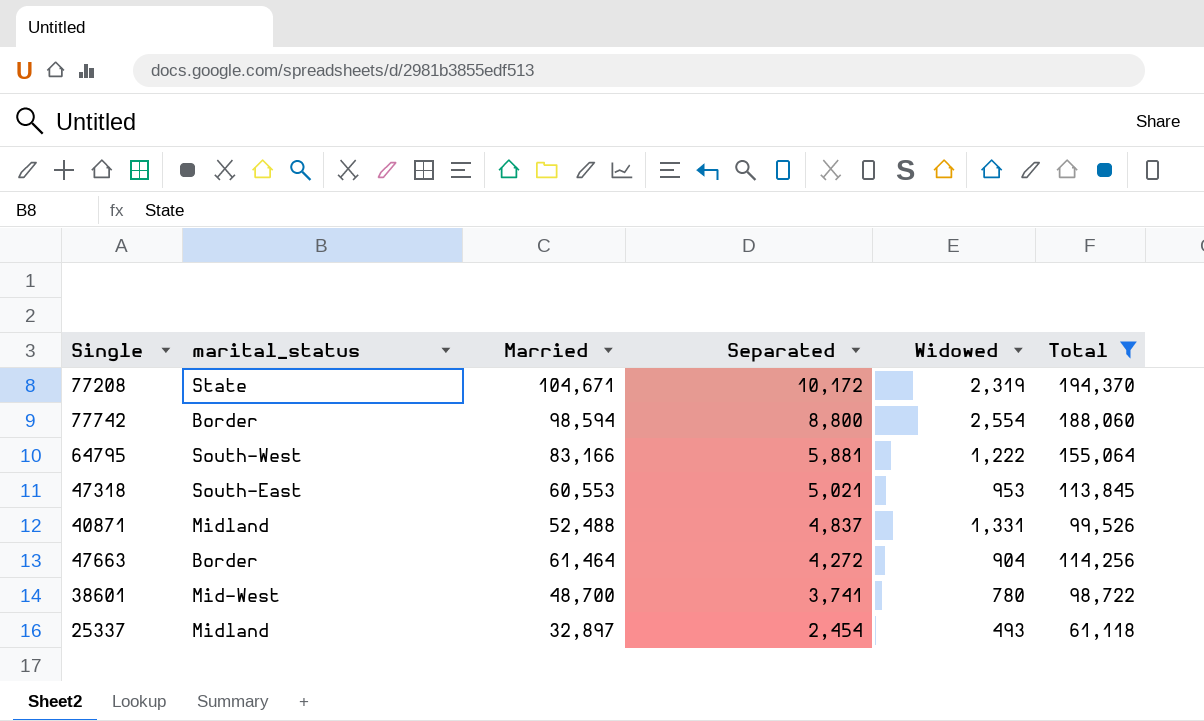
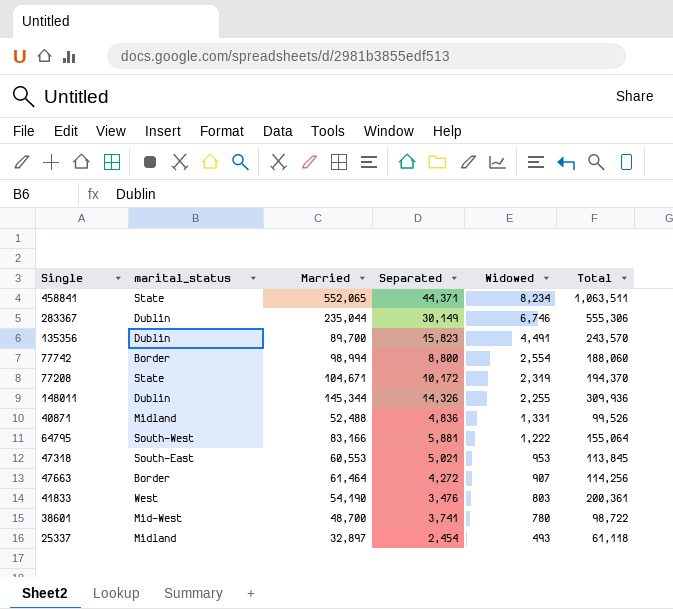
filter: Total <= 194,370 -> none
row order: Separated descending -> Widowed descending
77742 | Married: 98,594 -> 98,994
40871 | Separated: 4,837 -> 4,836
47663 | Widowed: 904 -> 907

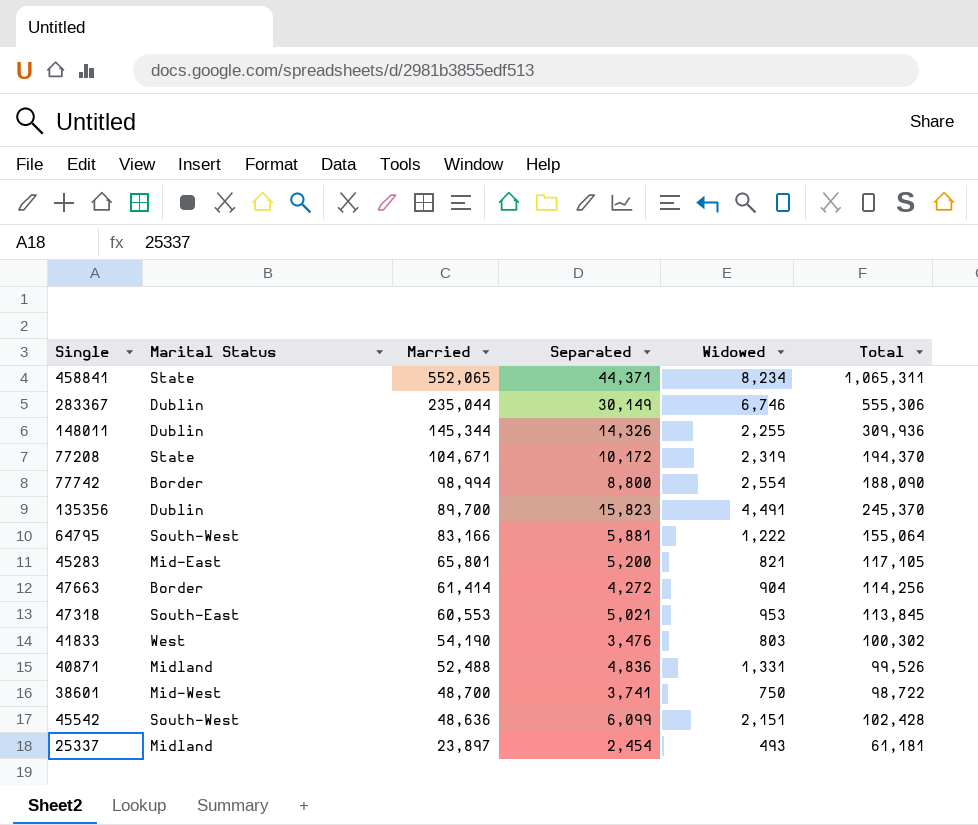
row order: Widowed descending -> Married descending
column name: marital_status -> Marital Status
458841 | Total: 1,063,511 -> 1,065,311
77742 | Total: 188,060 -> 188,090
135356 | Total: 243,570 -> 245,370
row 45283: none -> Mid-East | 65,801 | 5,200 | 821 | 117,105
47663 | Married: 61,464 -> 61,414
47663 | Widowed: 907 -> 904
41833 | Total: 200,361 -> 100,302
38601 | Widowed: 780 -> 750
row 45542: none -> South-West | 48,636 | 6,099 | 2,151 | 102,428
25337 | Married: 32,897 -> 23,897
25337 | Total: 61,118 -> 61,181

